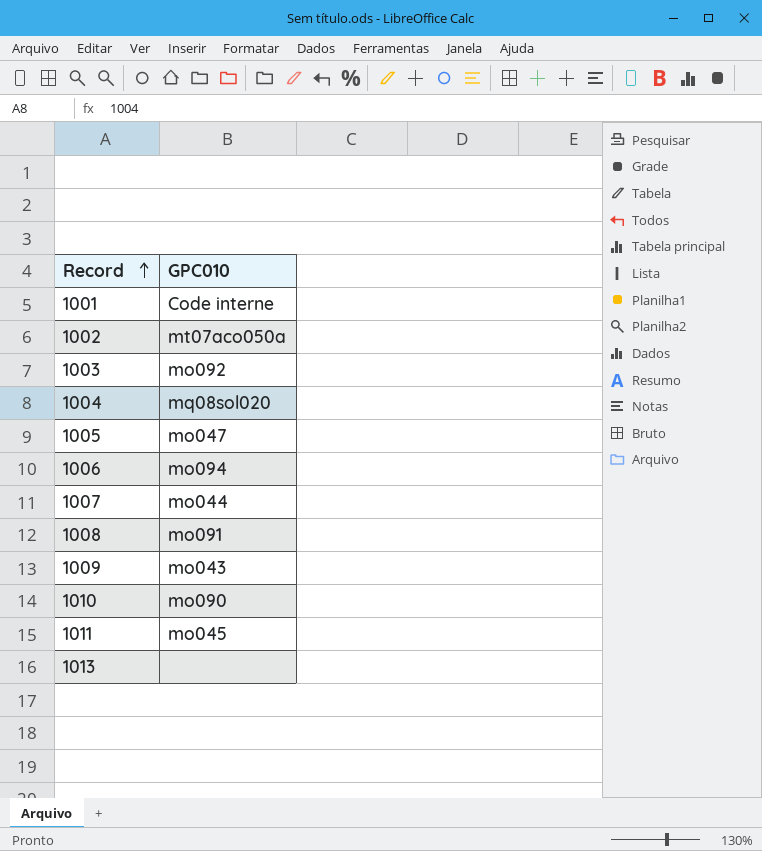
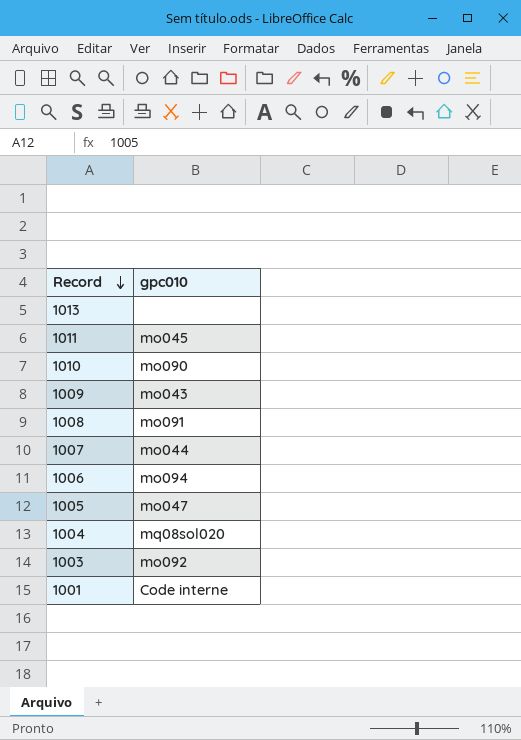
row order: Record ascending -> Record descending
column name: GPC010 -> gpc010
row 1002: mt07aco050a -> none

